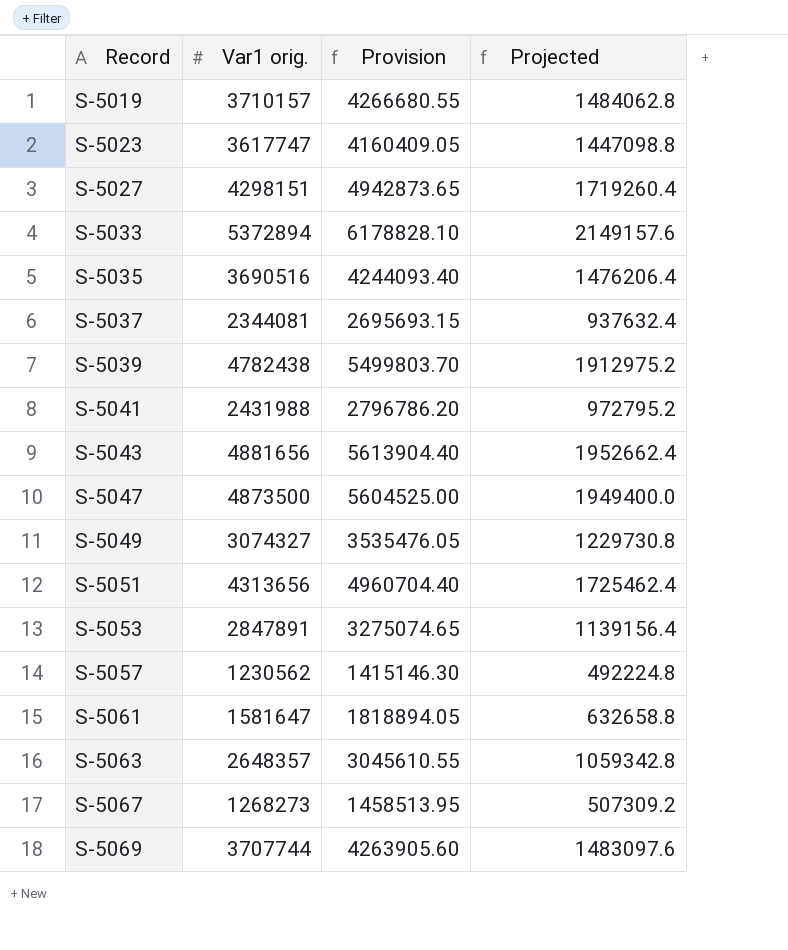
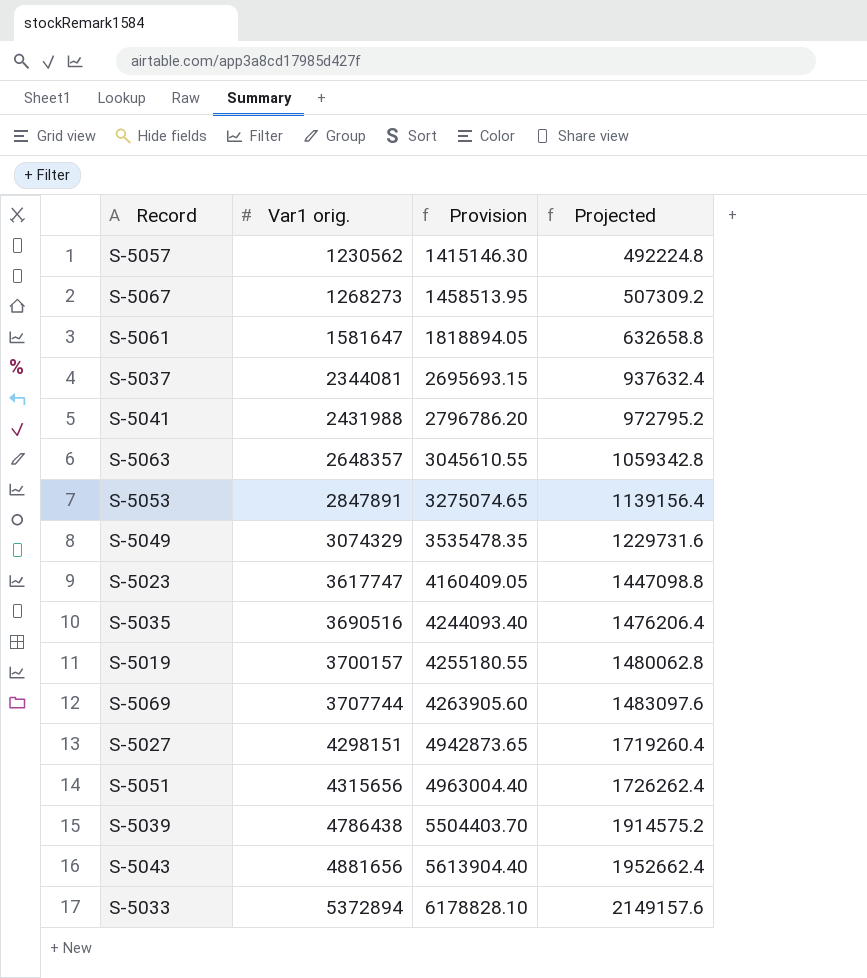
row order: Record ascending -> Var1 orig. ascending
row S-5047: 4873500 | 5604525.00 | 1949400.0 -> none
S-5049 | Var1 orig.: 3074327 -> 3074329
S-5049 | Provision: 3535476.05 -> 3535478.35
S-5049 | Projected: 1229730.8 -> 1229731.6
S-5019 | Var1 orig.: 3710157 -> 3700157
S-5019 | Provision: 4266680.55 -> 4255180.55
S-5019 | Projected: 1484062.8 -> 1480062.8
S-5051 | Var1 orig.: 4313656 -> 4315656
S-5051 | Provision: 4960704.40 -> 4963004.40
S-5051 | Projected: 1725462.4 -> 1726262.4
S-5039 | Var1 orig.: 4782438 -> 4786438
S-5039 | Provision: 5499803.70 -> 5504403.70
S-5039 | Projected: 1912975.2 -> 1914575.2

